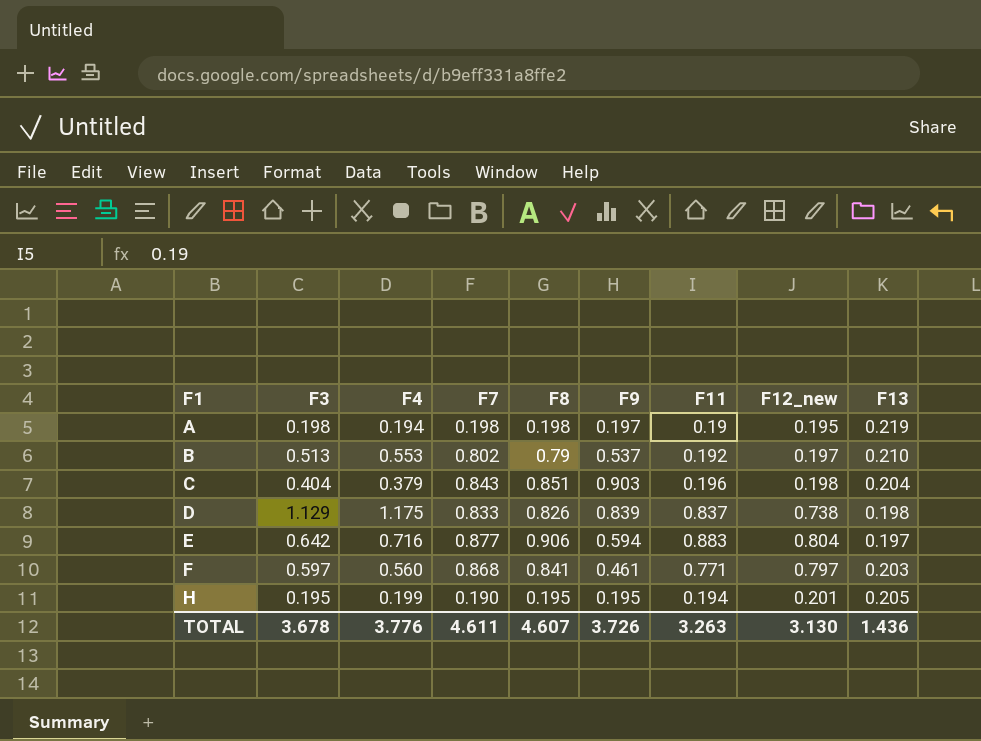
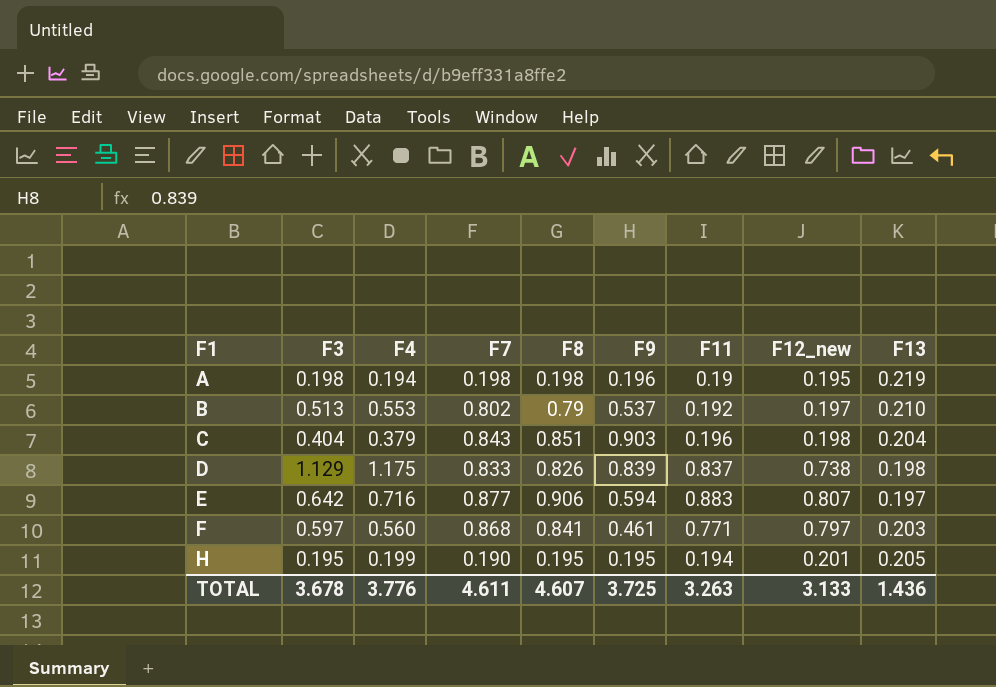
A | F9: 0.197 -> 0.196
E | F12_new: 0.804 -> 0.807
TOTAL | F9: 3.726 -> 3.725
TOTAL | F12_new: 3.130 -> 3.133

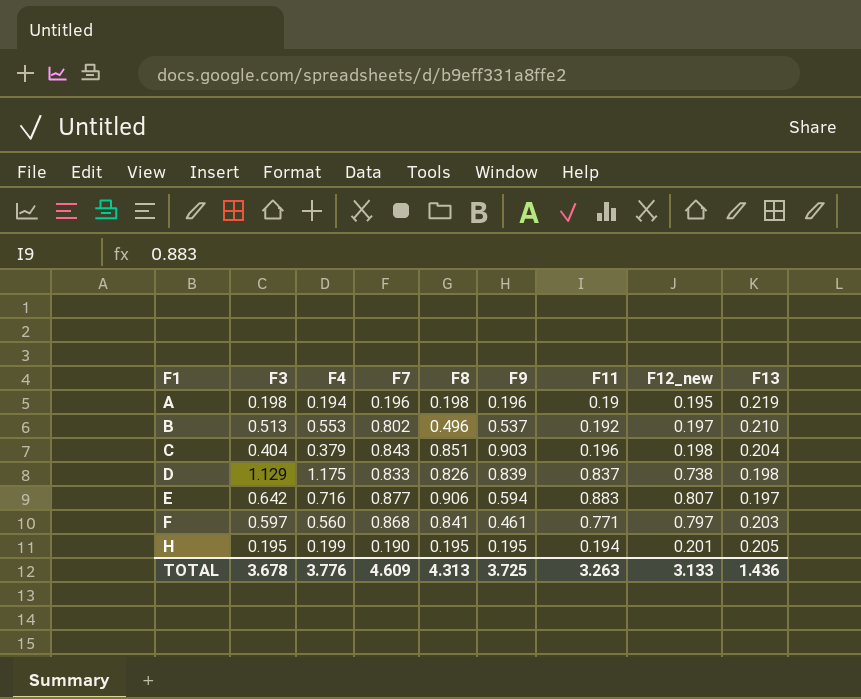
A | F7: 0.198 -> 0.196
B | F8: 0.79 -> 0.496
TOTAL | F7: 4.611 -> 4.609
TOTAL | F8: 4.607 -> 4.313

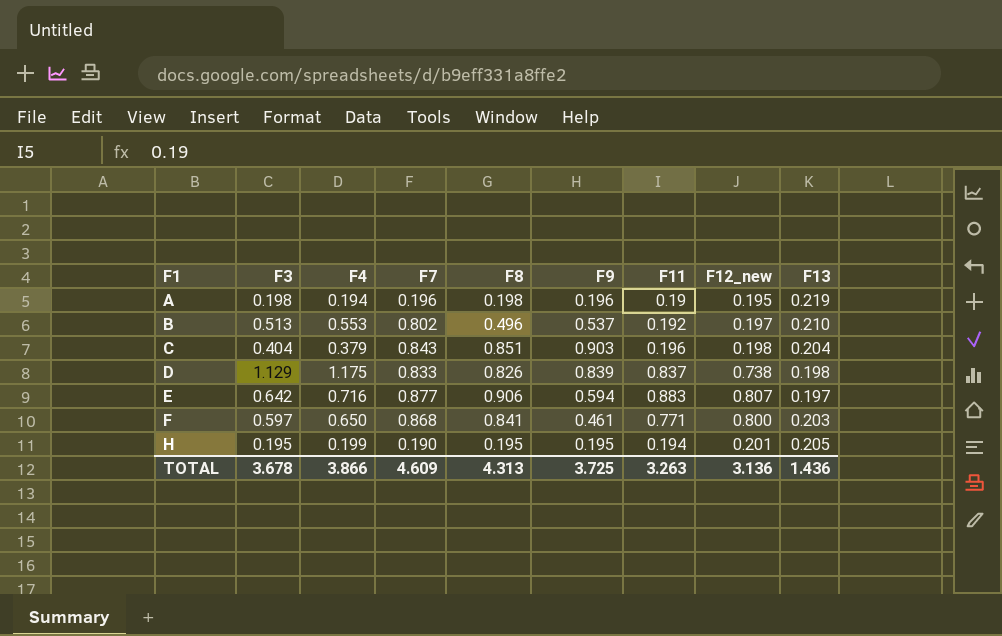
F | F4: 0.560 -> 0.650
F | F12_new: 0.797 -> 0.800
TOTAL | F4: 3.776 -> 3.866
TOTAL | F12_new: 3.133 -> 3.136

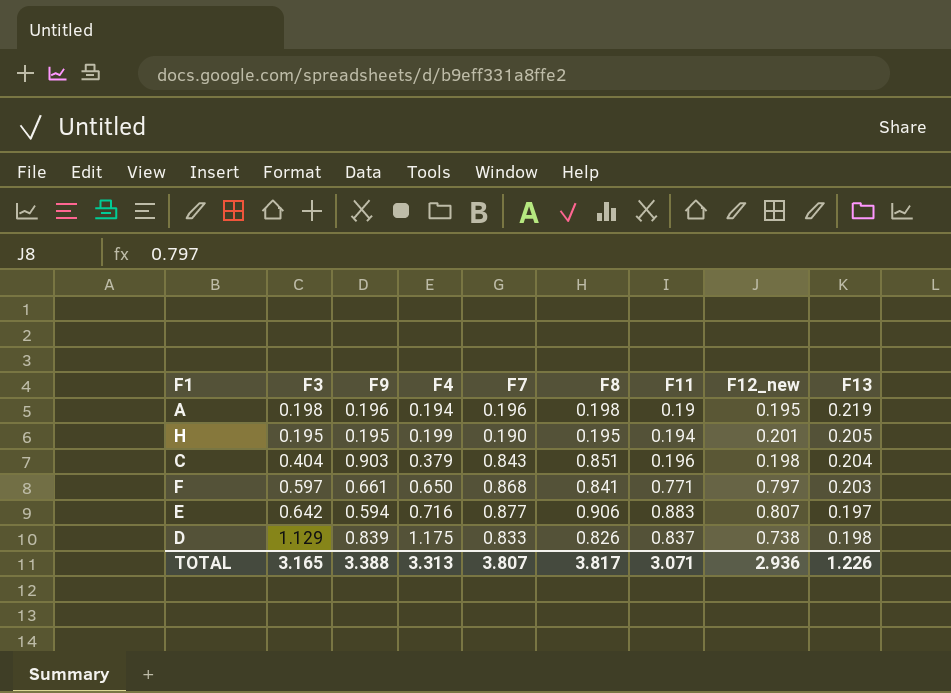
row order: F1 ascending -> F4 ascending
column F9 | position: 6 -> 3
row B: 0.513 | 0.553 | 0.802 | 0.496 | 0.537 | 0.192 | 0.197 | 0.210 -> none
F | F9: 0.461 -> 0.661
F | F12_new: 0.800 -> 0.797
TOTAL | F3: 3.678 -> 3.165
TOTAL | F9: 3.725 -> 3.388
TOTAL | F4: 3.866 -> 3.313
TOTAL | F7: 4.609 -> 3.807
TOTAL | F8: 4.313 -> 3.817
TOTAL | F11: 3.263 -> 3.071
TOTAL | F12_new: 3.136 -> 2.936
TOTAL | F13: 1.436 -> 1.226

